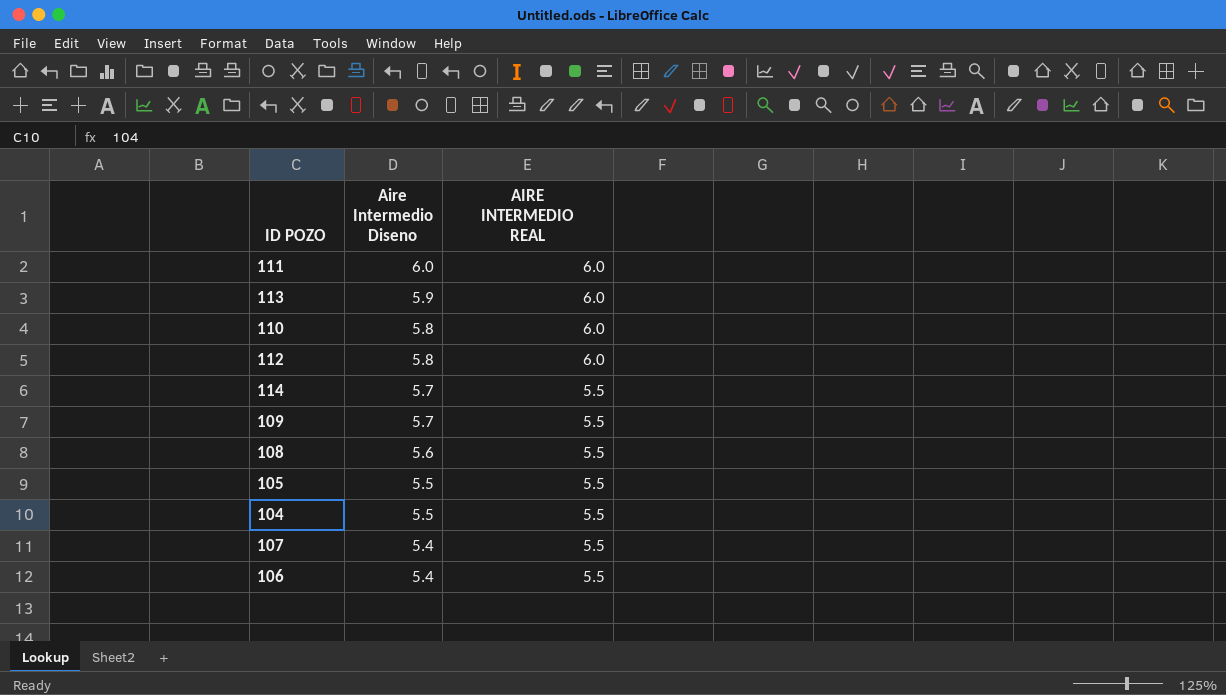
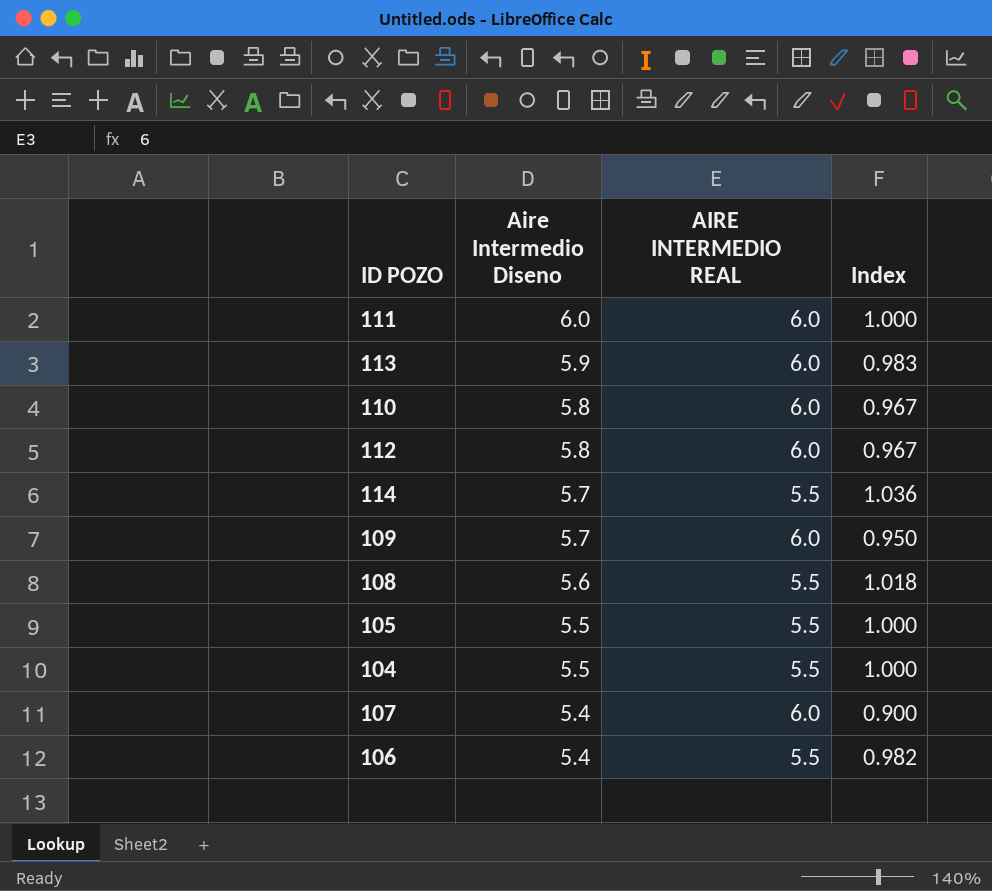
column Index | formula: none -> [Aire Intermedio Diseno] / [AIRE INTERMEDIO REAL]
109 | AIRE INTERMEDIO REAL: 5.5 -> 6.0
107 | AIRE INTERMEDIO REAL: 5.5 -> 6.0

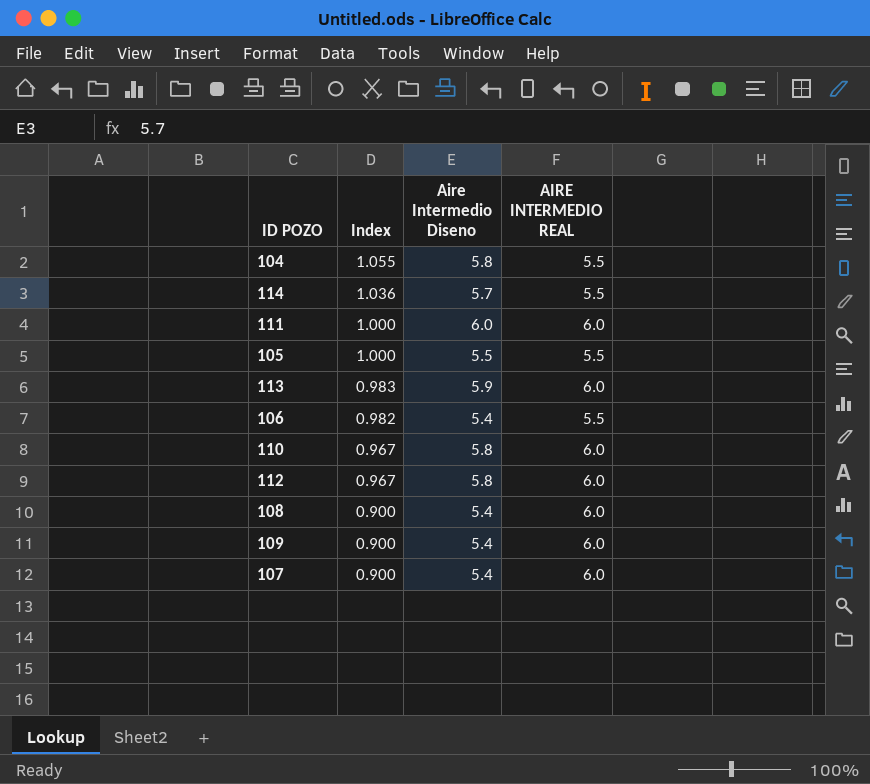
row order: Aire Intermedio Diseno descending -> Index descending
column Index | position: 4 -> 2
104 | Index: 1.000 -> 1.055
104 | Aire Intermedio Diseno: 5.5 -> 5.8
108 | Index: 1.018 -> 0.900
108 | Aire Intermedio Diseno: 5.6 -> 5.4
108 | AIRE INTERMEDIO REAL: 5.5 -> 6.0
109 | Index: 0.950 -> 0.900
109 | Aire Intermedio Diseno: 5.7 -> 5.4

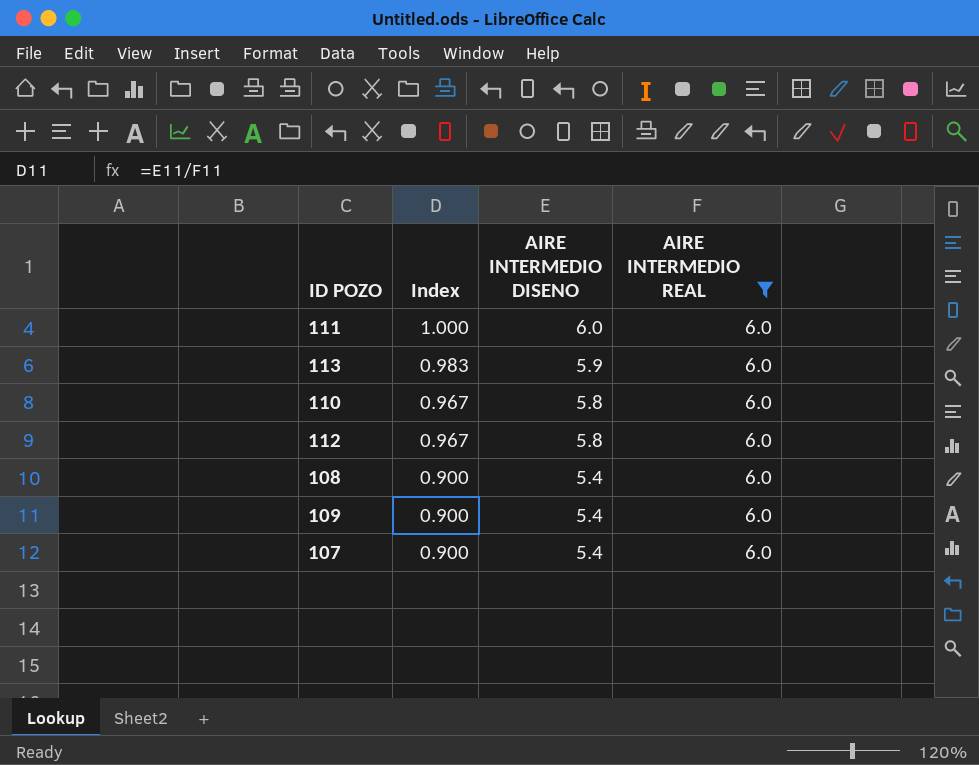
filter: none -> AIRE INTERMEDIO REAL = 6.0
column name: Aire Intermedio Diseno -> AIRE INTERMEDIO DISENO

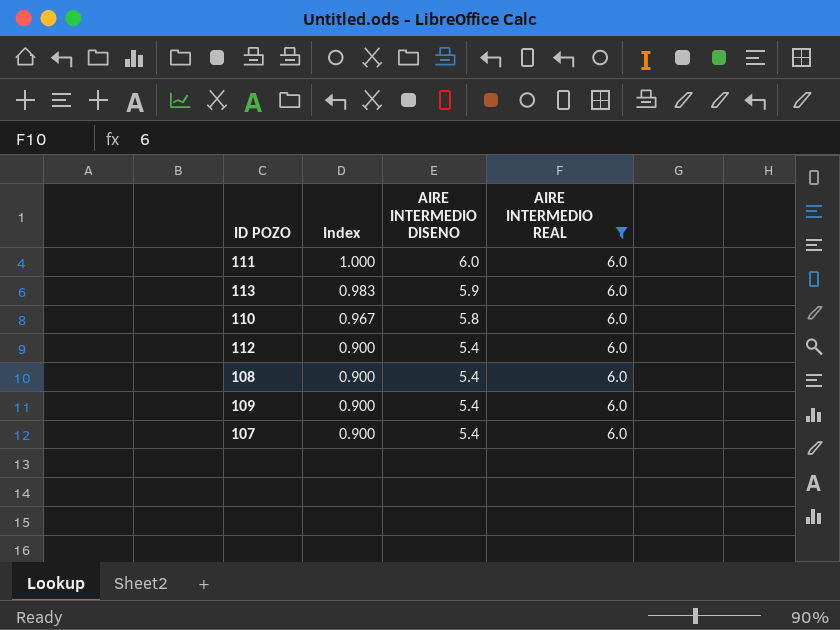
112 | Index: 0.967 -> 0.900
112 | AIRE INTERMEDIO DISENO: 5.8 -> 5.4

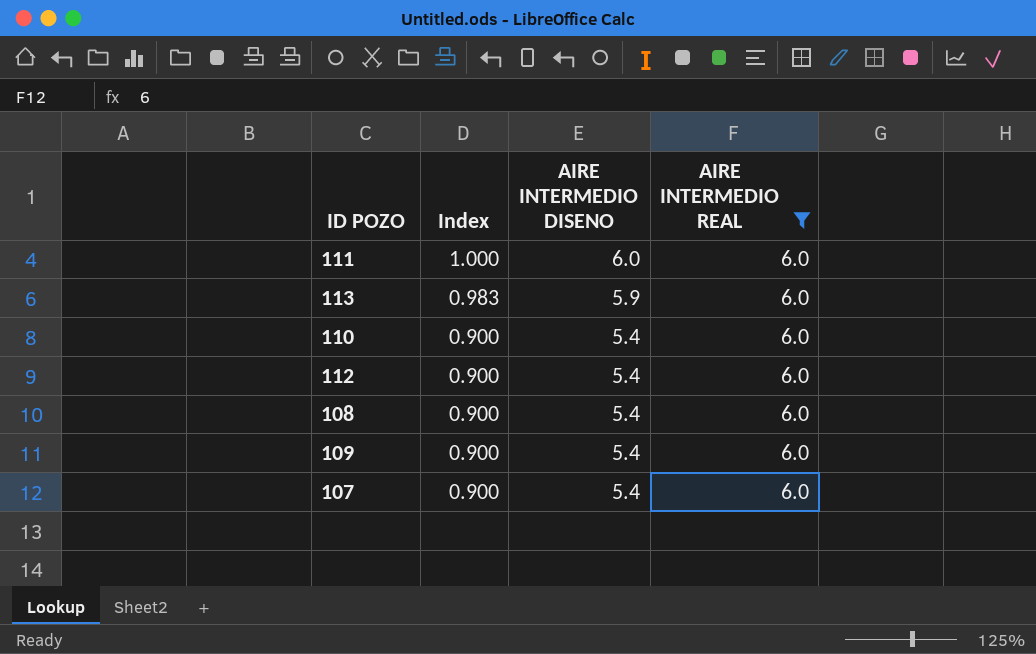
110 | Index: 0.967 -> 0.900
110 | AIRE INTERMEDIO DISENO: 5.8 -> 5.4

